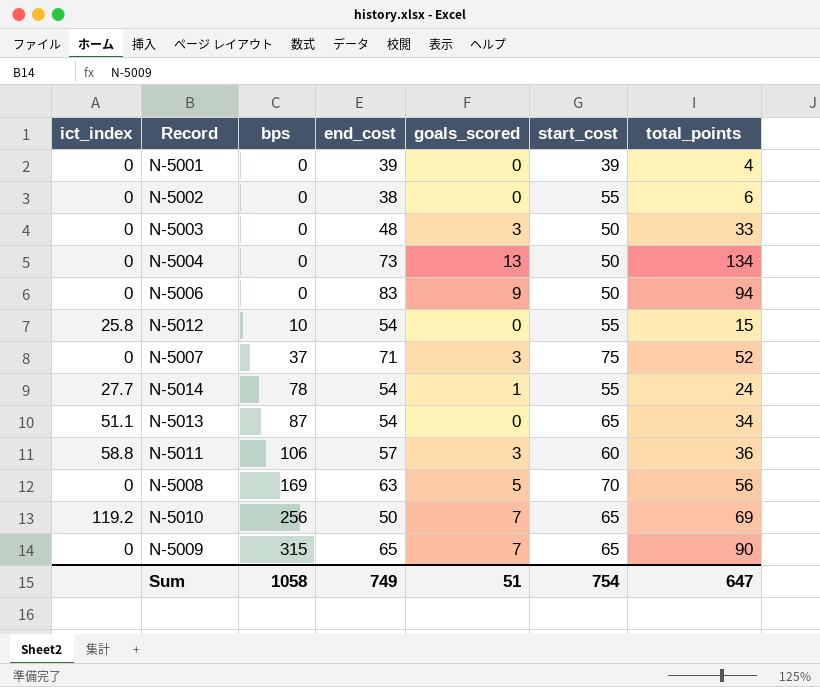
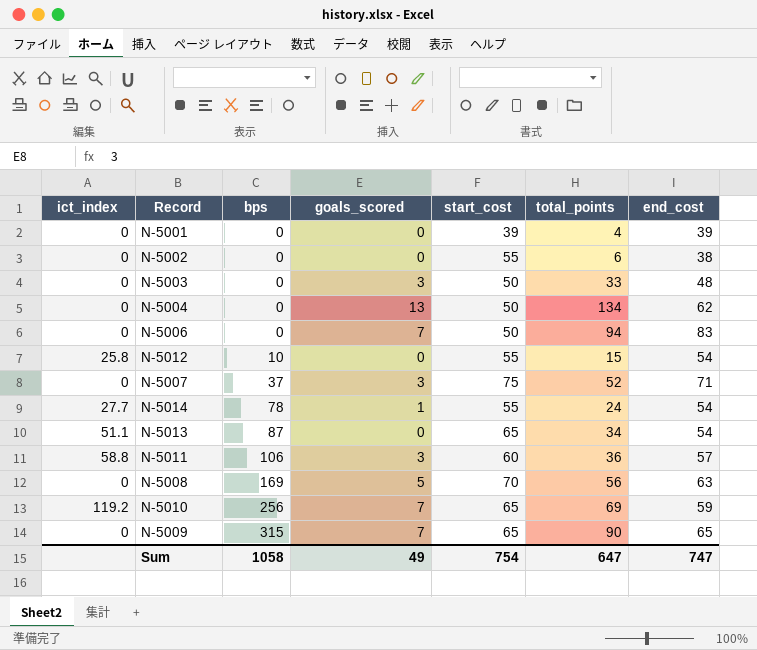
column end_cost | position: 4 -> 7
N-5004 | end_cost: 73 -> 62
N-5006 | goals_scored: 9 -> 7
N-5010 | end_cost: 50 -> 59
Sum | goals_scored: 51 -> 49
Sum | end_cost: 749 -> 747

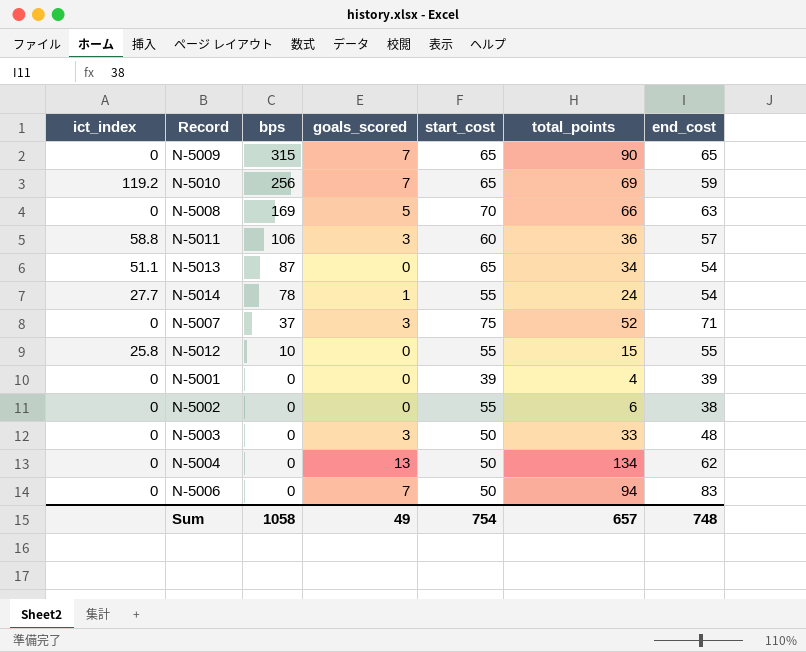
row order: bps ascending -> bps descending
N-5008 | total_points: 56 -> 66
N-5012 | end_cost: 54 -> 55
Sum | total_points: 647 -> 657
Sum | end_cost: 747 -> 748

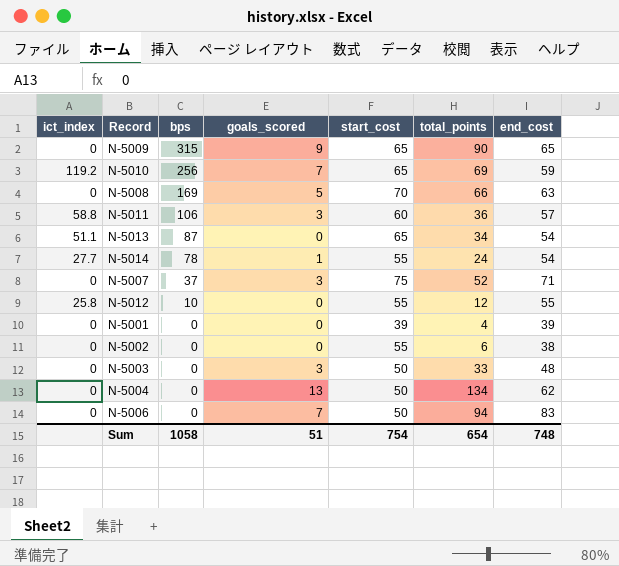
N-5009 | goals_scored: 7 -> 9
N-5012 | total_points: 15 -> 12
Sum | goals_scored: 49 -> 51
Sum | total_points: 657 -> 654

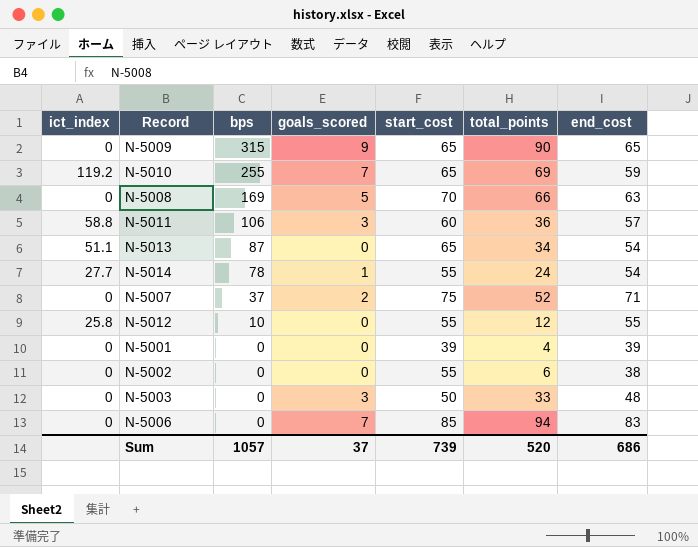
row N-5004: 0 | 0 | 13 | 50 | 134 | 62 -> none
N-5010 | bps: 256 -> 255
N-5007 | goals_scored: 3 -> 2
N-5006 | start_cost: 50 -> 85
Sum | bps: 1058 -> 1057
Sum | goals_scored: 51 -> 37
Sum | start_cost: 754 -> 739
Sum | total_points: 654 -> 520
Sum | end_cost: 748 -> 686

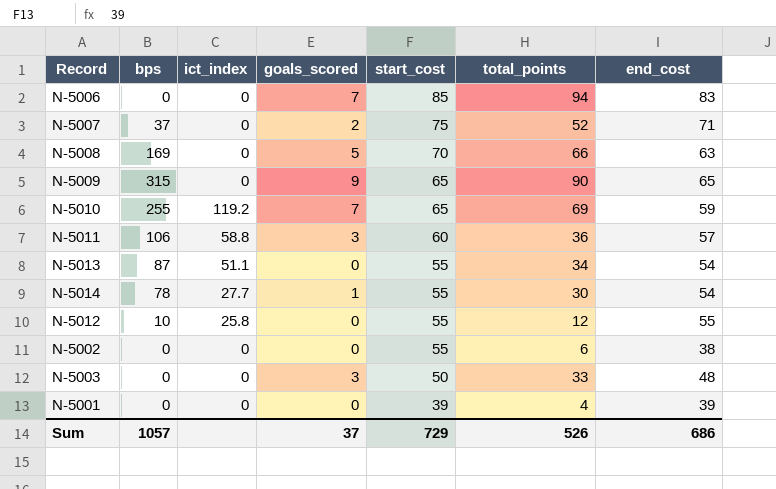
row order: bps descending -> start_cost descending
column ict_index | position: 1 -> 3
N-5013 | start_cost: 65 -> 55
N-5014 | total_points: 24 -> 30
Sum | start_cost: 739 -> 729
Sum | total_points: 520 -> 526

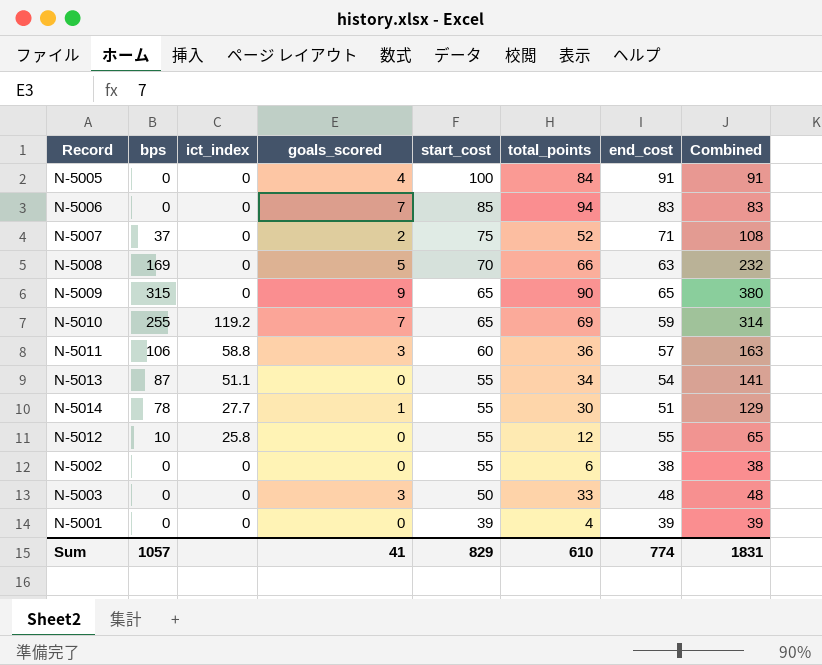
column Combined | formula: none -> [bps] + [end_cost]
row N-5005: none -> 0 | 0 | 4 | 100 | 84 | 91 | 91
N-5014 | end_cost: 54 -> 51
Sum | goals_scored: 37 -> 41
Sum | start_cost: 729 -> 829
Sum | total_points: 526 -> 610
Sum | end_cost: 686 -> 774

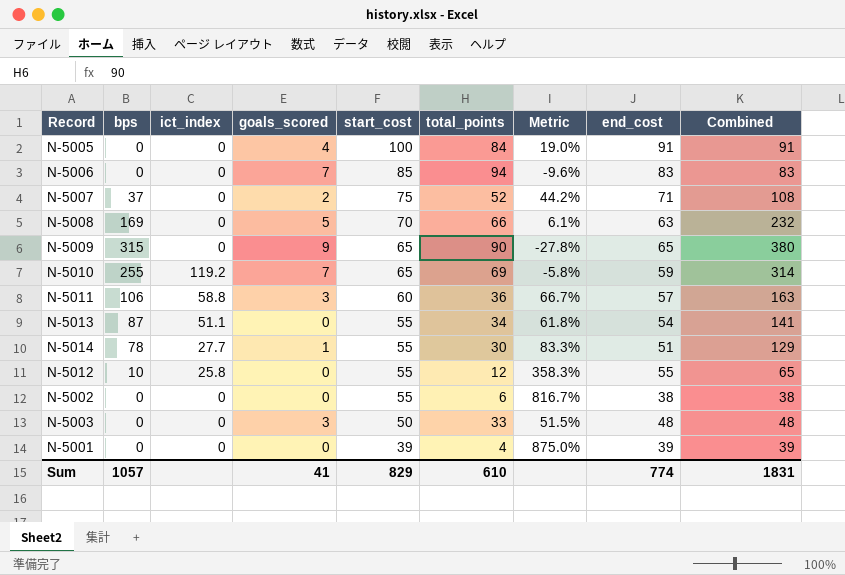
column Metric | formula: none -> ([start_cost] - [total_points]) / [total_points]

